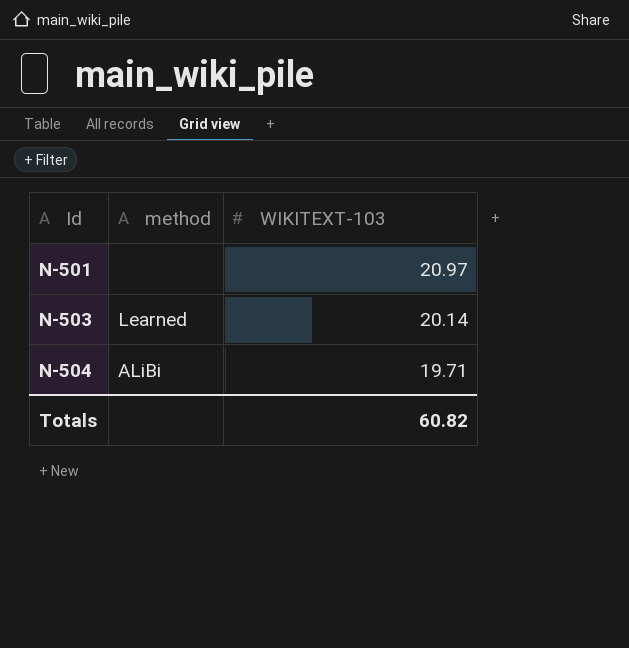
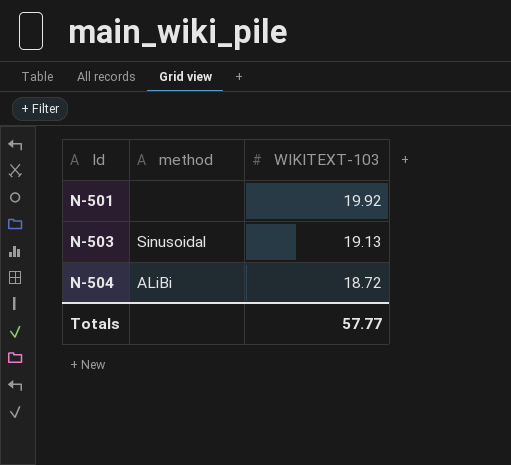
N-501 | WIKITEXT-103: 20.97 -> 19.92
N-503 | method: Learned -> Sinusoidal
N-503 | WIKITEXT-103: 20.14 -> 19.13
N-504 | WIKITEXT-103: 19.71 -> 18.72
Totals | WIKITEXT-103: 60.82 -> 57.77

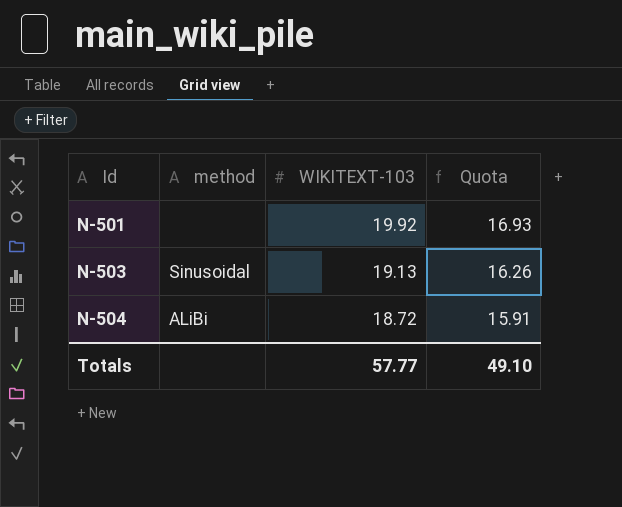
column Quota | formula: none -> [WIKITEXT-103] * 0.85

